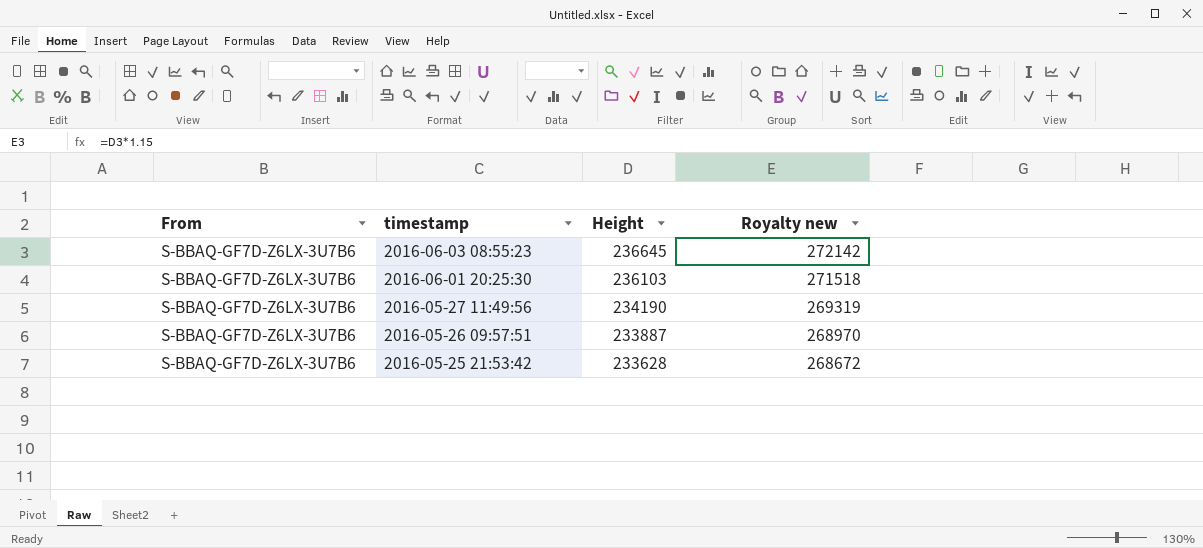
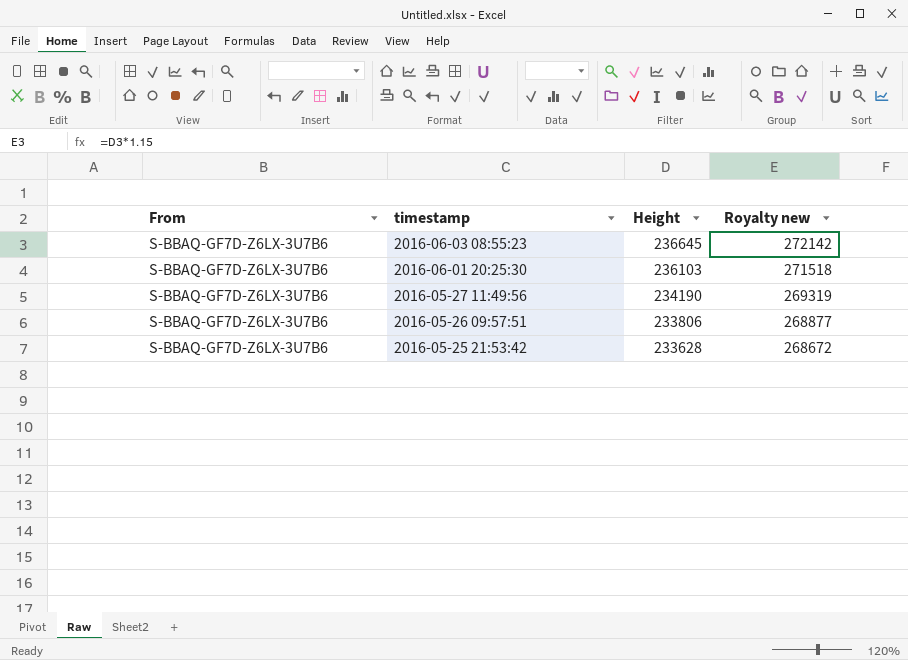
2016-05-26 09:57:51 | Height: 233887 -> 233806
2016-05-26 09:57:51 | Royalty new: 268970 -> 268877

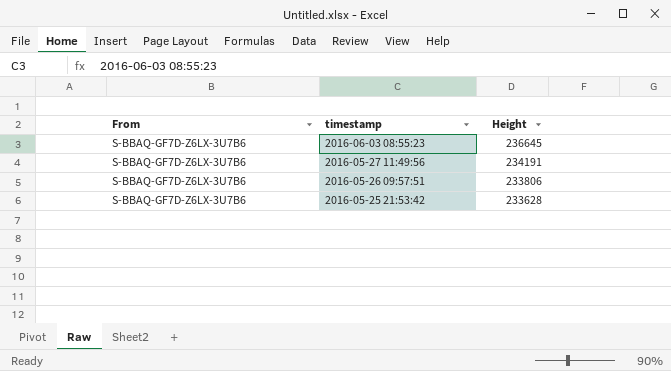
column Royalty new | formula: [Height] * 1.15 -> none
row 2016-06-01 20:25:30: S-BBAQ-GF7D-Z6LX-3U7B6 | 236103 | 271518 -> none
2016-05-27 11:49:56 | Height: 234190 -> 234191

